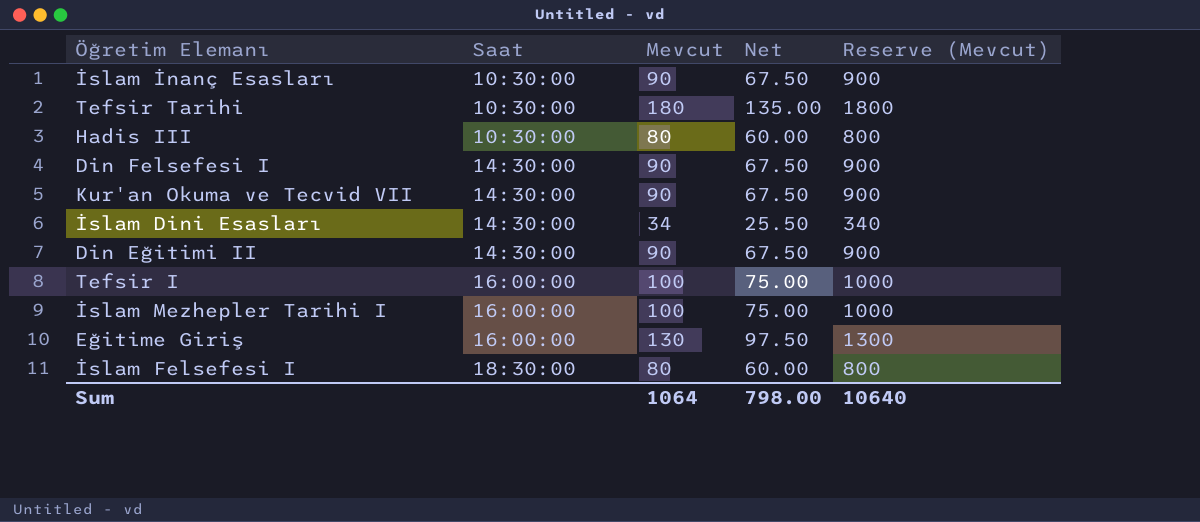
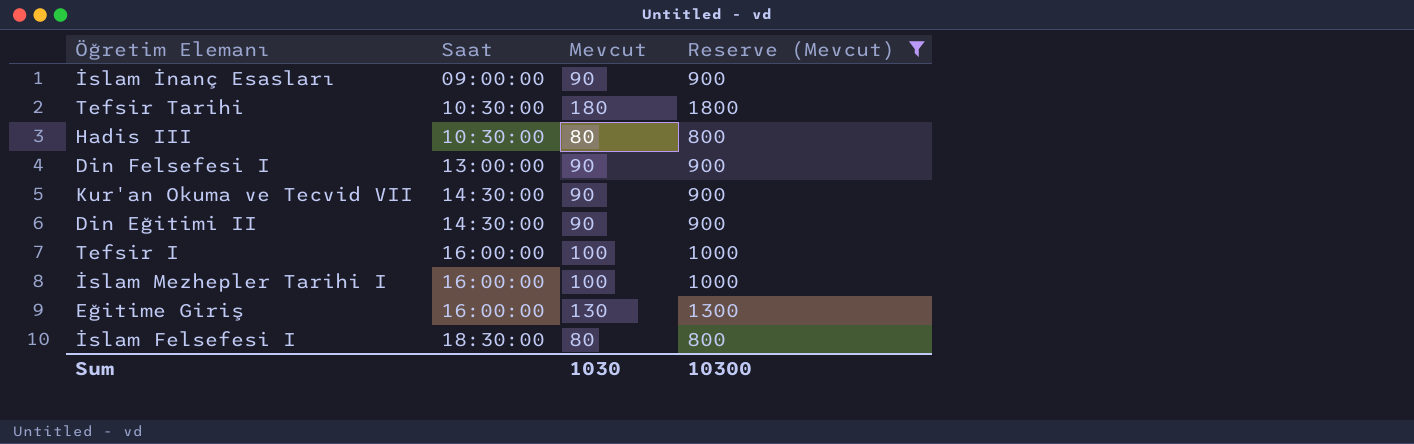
filter: none -> Reserve (Mevcut) != 340
column Net | formula: [Mevcut] * 0.75 -> none
İslam İnanç Esasları | Saat: 10:30:00 -> 09:00:00
Din Felsefesi I | Saat: 14:30:00 -> 13:00:00
Sum | Mevcut: 1064 -> 1030
Sum | Reserve (Mevcut): 10640 -> 10300

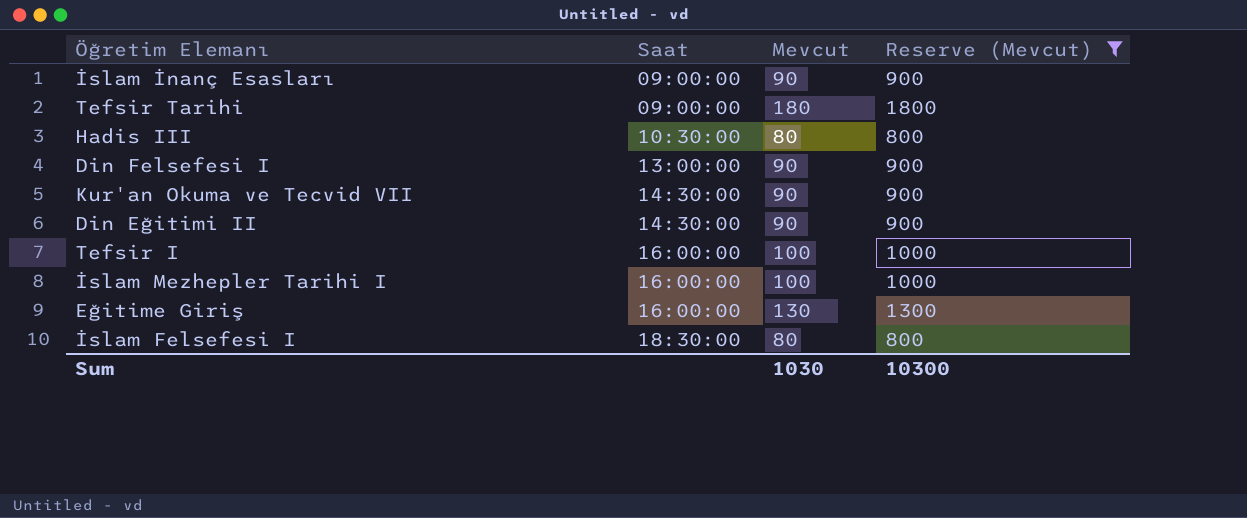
Tefsir Tarihi | Saat: 10:30:00 -> 09:00:00

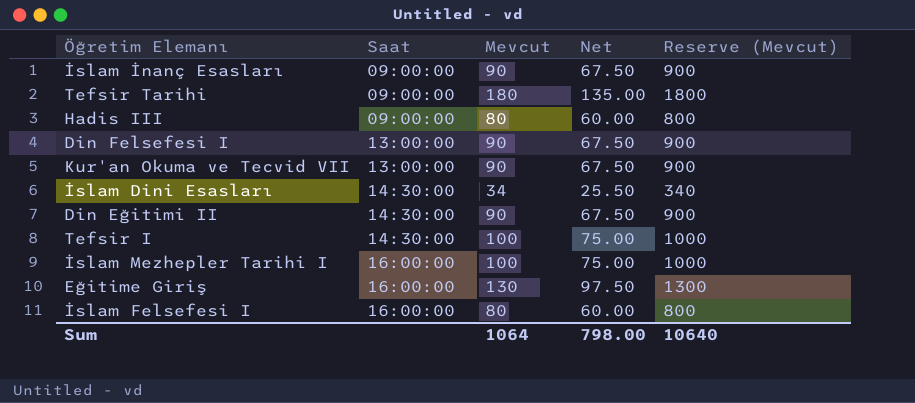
filter: Reserve (Mevcut) != 340 -> none
column Net | formula: none -> [Mevcut] * 0.75
Hadis III | Saat: 10:30:00 -> 09:00:00
Kur'an Okuma ve Tecvid VII | Saat: 14:30:00 -> 13:00:00
Tefsir I | Saat: 16:00:00 -> 14:30:00
İslam Felsefesi I | Saat: 18:30:00 -> 16:00:00
Sum | Mevcut: 1030 -> 1064
Sum | Reserve (Mevcut): 10300 -> 10640

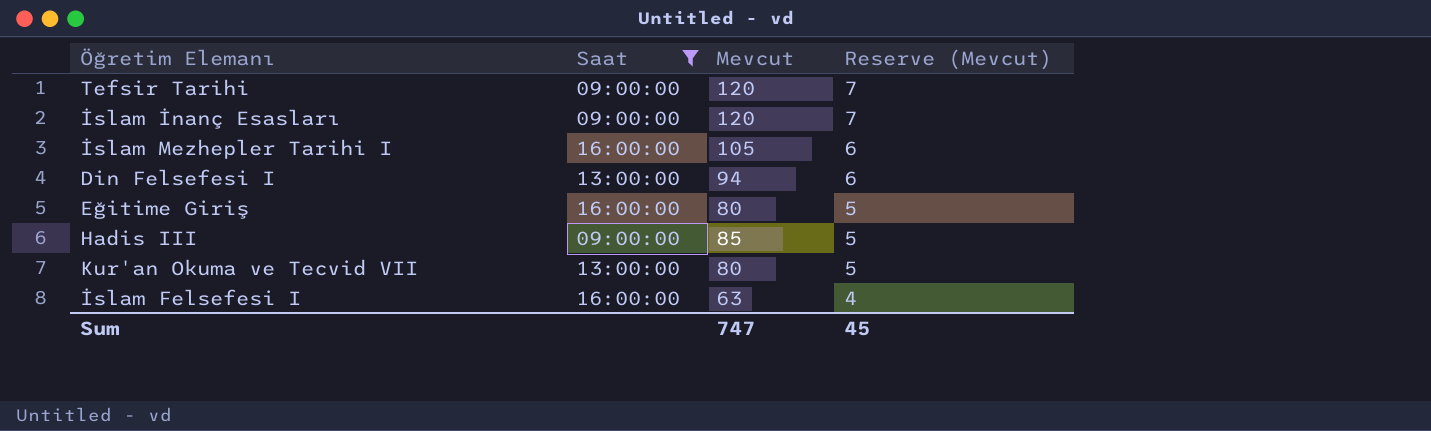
filter: none -> Saat != 14:30:00
row order: Saat ascending -> Reserve (Mevcut) descending
column Net | formula: [Mevcut] * 0.75 -> none
column Reserve (Mevcut) | formula: [Mevcut] * 10 -> [Mevcut] * 0.06
Tefsir Tarihi | Mevcut: 180 -> 120
İslam İnanç Esasları | Mevcut: 90 -> 120
İslam Mezhepler Tarihi I | Mevcut: 100 -> 105
Din Felsefesi I | Mevcut: 90 -> 94
Eğitime Giriş | Mevcut: 130 -> 80
Hadis III | Mevcut: 80 -> 85
Kur'an Okuma ve Tecvid VII | Mevcut: 90 -> 80
İslam Felsefesi I | Mevcut: 80 -> 63
Sum | Mevcut: 1064 -> 747
Sum | Reserve (Mevcut): 10640 -> 45

